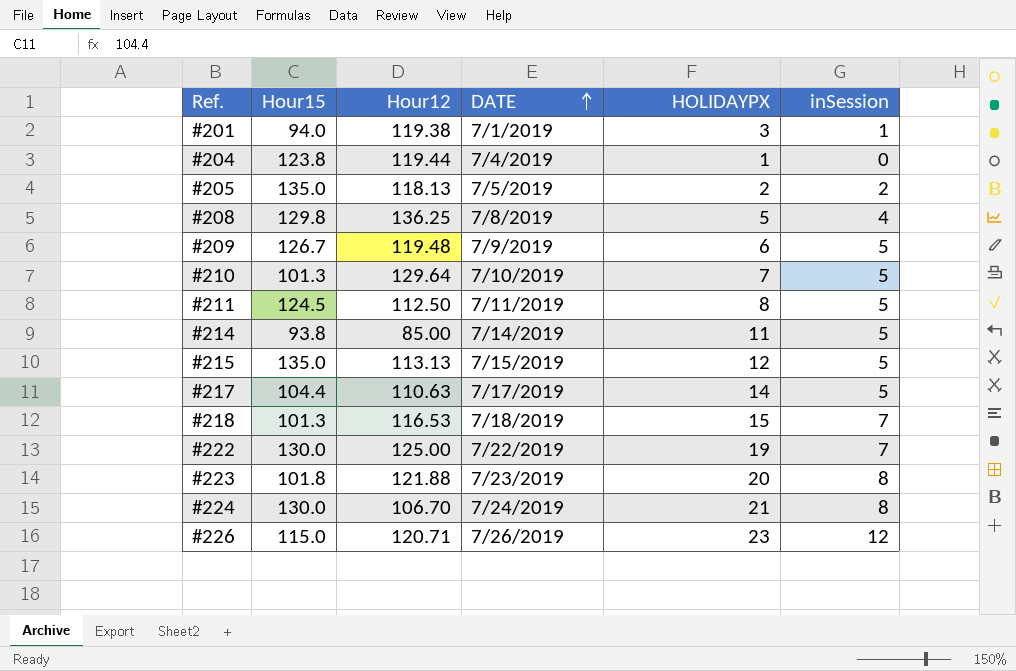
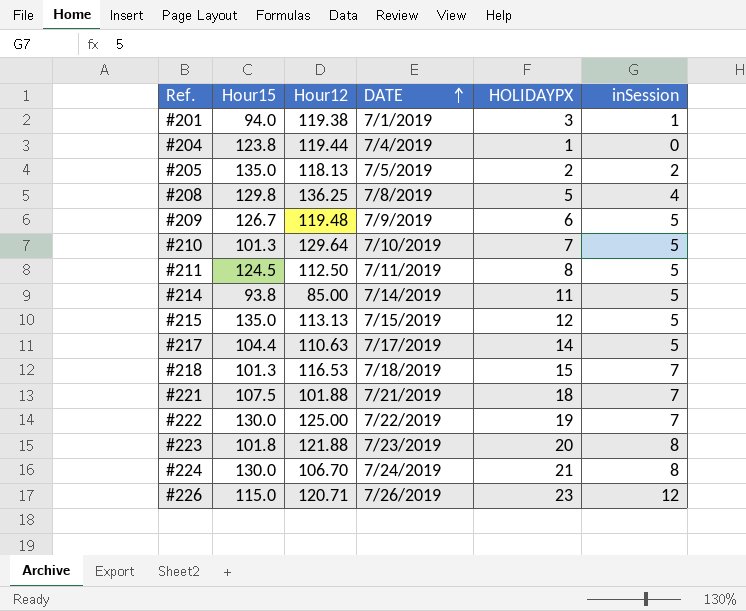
row #221: none -> 107.5 | 101.88 | 7/21/2019 | 18 | 7

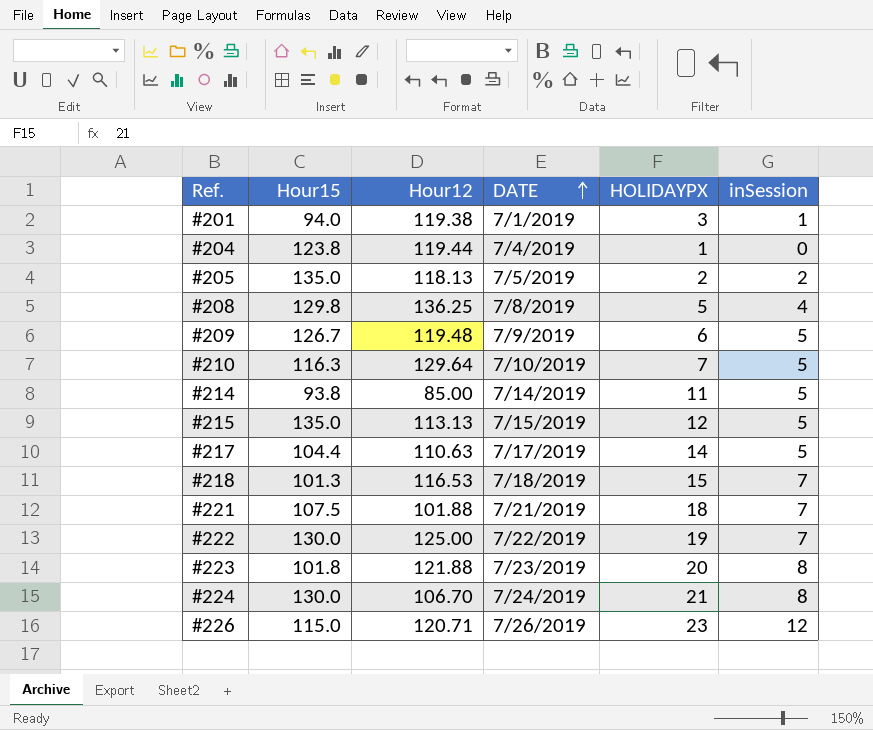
row #211: 124.5 | 112.50 | 7/11/2019 | 8 | 5 -> none
#210 | Hour15: 101.3 -> 116.3

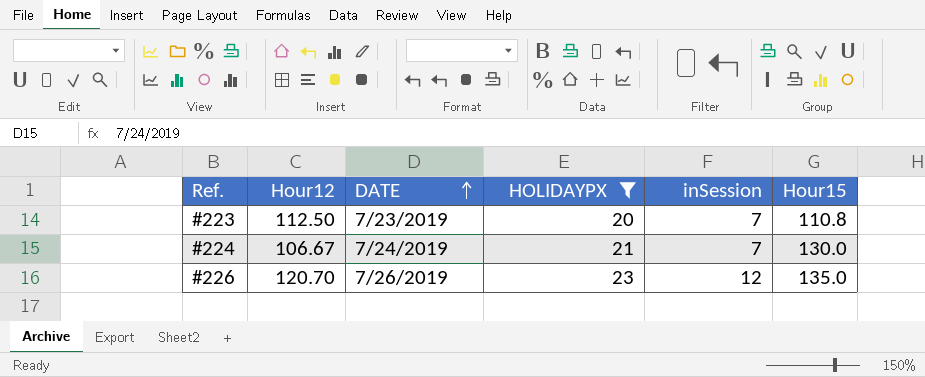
filter: none -> HOLIDAYPX >= 20
column Hour15 | position: 2 -> 6
#223 | Hour12: 121.88 -> 112.50
#223 | inSession: 8 -> 7
#223 | Hour15: 101.8 -> 110.8
#224 | Hour12: 106.70 -> 106.67
#224 | inSession: 8 -> 7
#226 | Hour12: 120.71 -> 120.70
#226 | Hour15: 115.0 -> 135.0

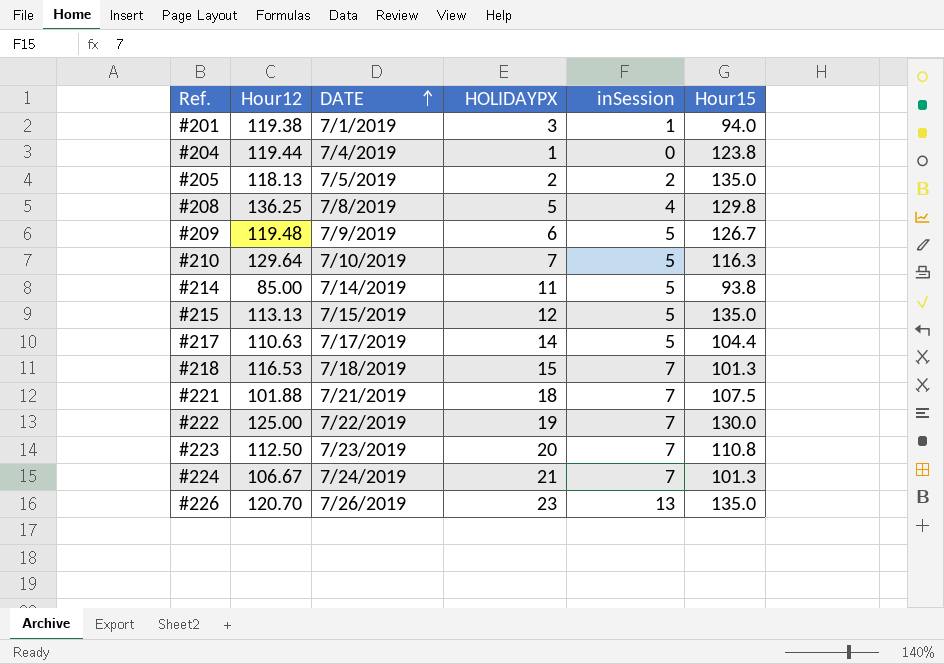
filter: HOLIDAYPX >= 20 -> none
#224 | Hour15: 130.0 -> 101.3
#226 | inSession: 12 -> 13

